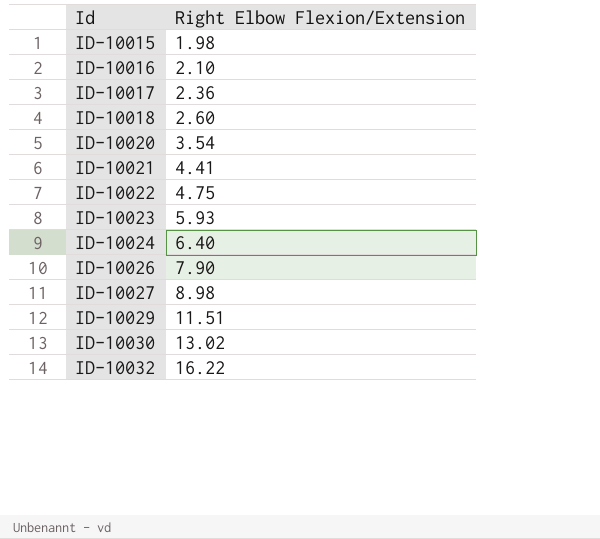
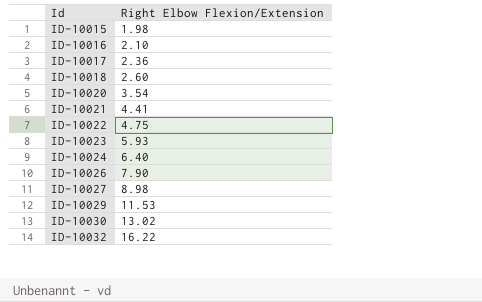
ID-10029 | Right Elbow Flexion/Extension: 11.51 -> 11.53

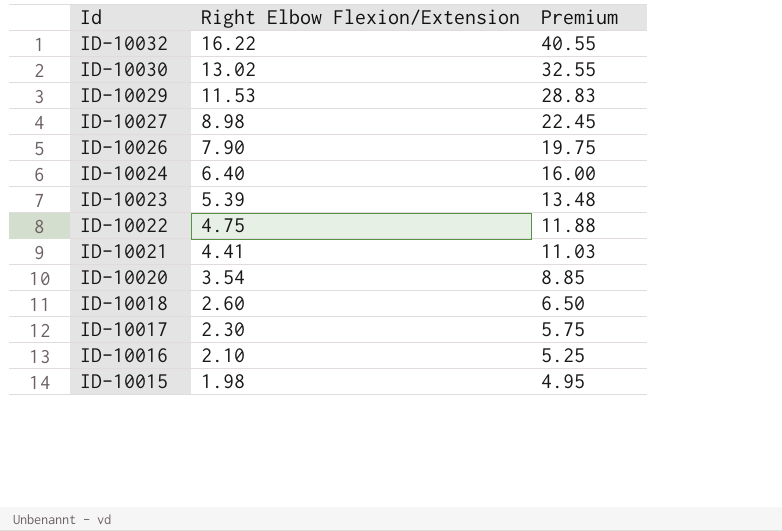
row order: Id ascending -> Id descending
column Premium | formula: none -> [Right Elbow Flexion/Extension] * 2.5
ID-10023 | Right Elbow Flexion/Extension: 5.93 -> 5.39
ID-10017 | Right Elbow Flexion/Extension: 2.36 -> 2.30

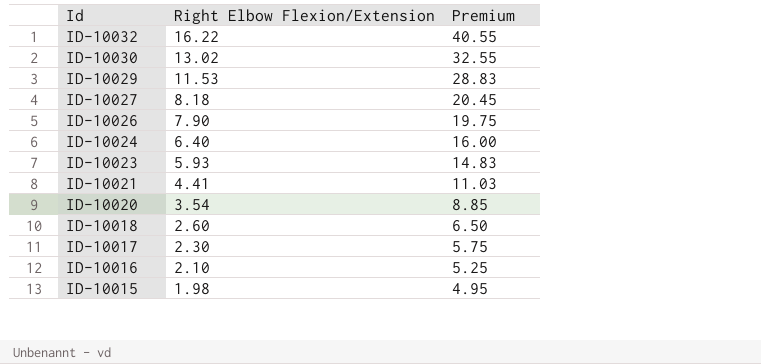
row ID-10022: 4.75 | 11.88 -> none
ID-10027 | Right Elbow Flexion/Extension: 8.98 -> 8.18
ID-10027 | Premium: 22.45 -> 20.45
ID-10023 | Right Elbow Flexion/Extension: 5.39 -> 5.93
ID-10023 | Premium: 13.48 -> 14.83

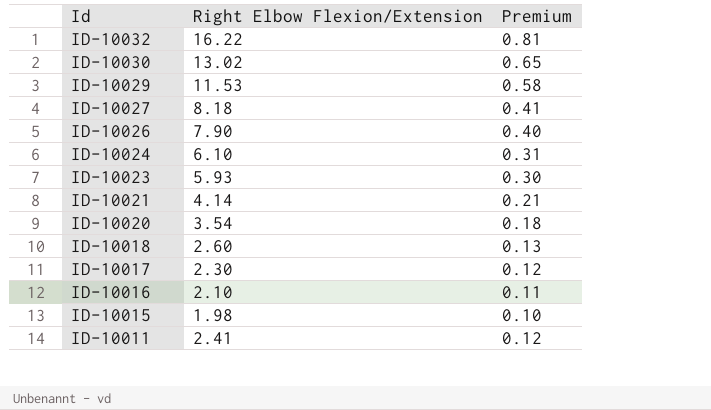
column Premium | formula: [Right Elbow Flexion/Extension] * 2.5 -> [Right Elbow Flexion/Extension] * 0.05
ID-10024 | Right Elbow Flexion/Extension: 6.40 -> 6.10
ID-10021 | Right Elbow Flexion/Extension: 4.41 -> 4.14
row ID-10011: none -> 2.41 | 0.12

